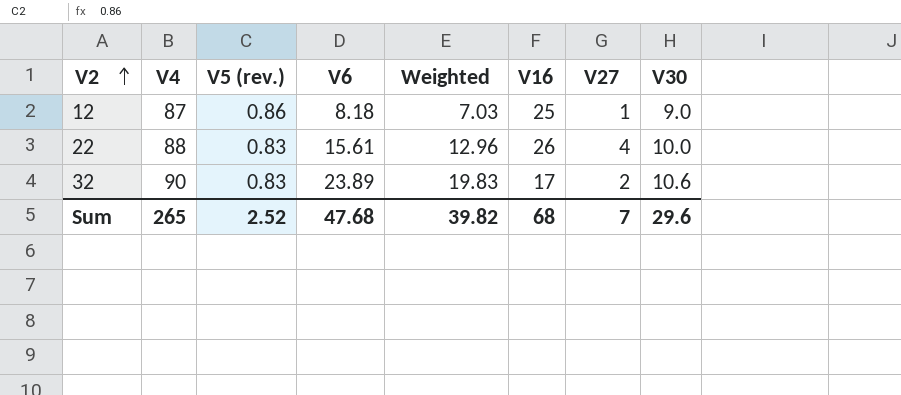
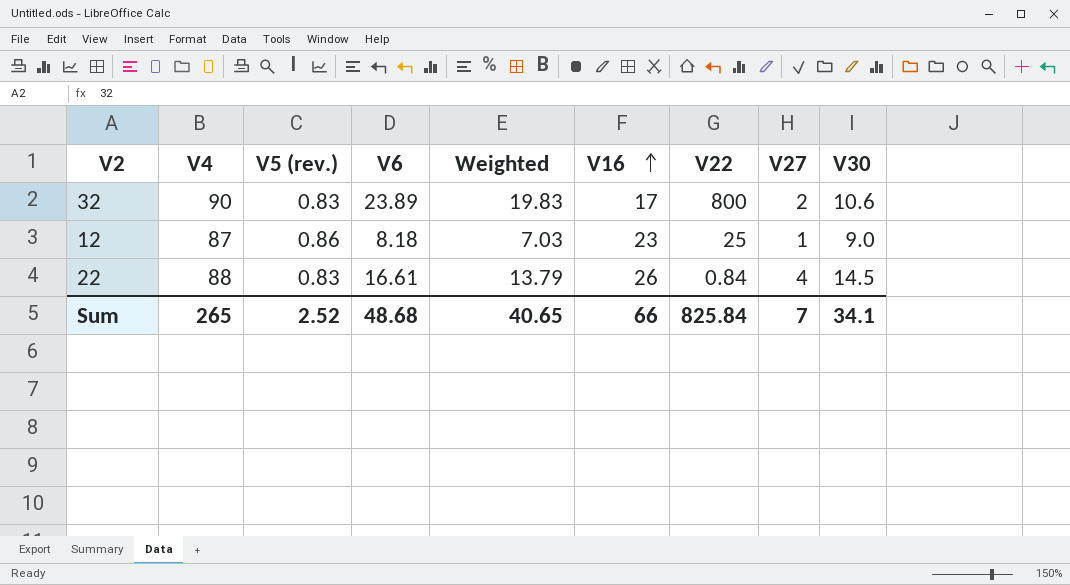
row order: V2 ascending -> V16 ascending
column V22 | position: none -> 7
12 | V16: 25 -> 23
22 | V6: 15.61 -> 16.61
22 | Weighted: 12.96 -> 13.79
22 | V30: 10.0 -> 14.5
Sum | V6: 47.68 -> 48.68
Sum | Weighted: 39.82 -> 40.65
Sum | V16: 68 -> 66
Sum | V30: 29.6 -> 34.1

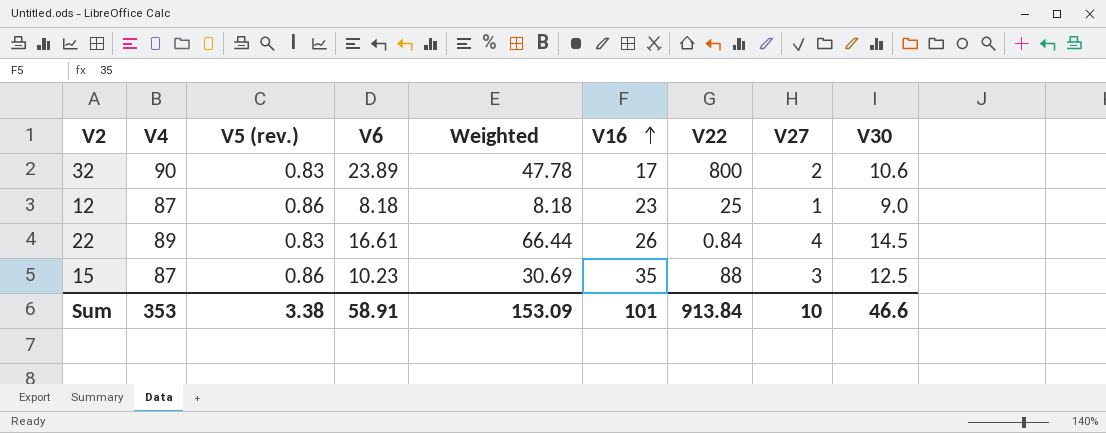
column Weighted | formula: [V5 (rev.)] * [V6] -> [V6] * [V27]
22 | V4: 88 -> 89
row 15: none -> 87 | 0.86 | 10.23 | 30.69 | 35 | 88 | 3 | 12.5
Sum | V4: 265 -> 353
Sum | V5 (rev.): 2.52 -> 3.38
Sum | V6: 48.68 -> 58.91
Sum | Weighted: 40.65 -> 153.09
Sum | V16: 66 -> 101
Sum | V22: 825.84 -> 913.84
Sum | V27: 7 -> 10
Sum | V30: 34.1 -> 46.6

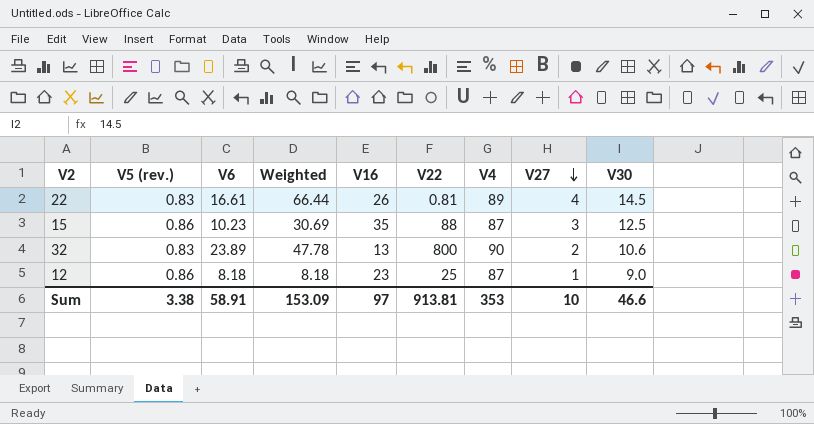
row order: V16 ascending -> V27 descending
column V4 | position: 2 -> 7
22 | V22: 0.84 -> 0.81
32 | V16: 17 -> 13
Sum | V16: 101 -> 97
Sum | V22: 913.84 -> 913.81

